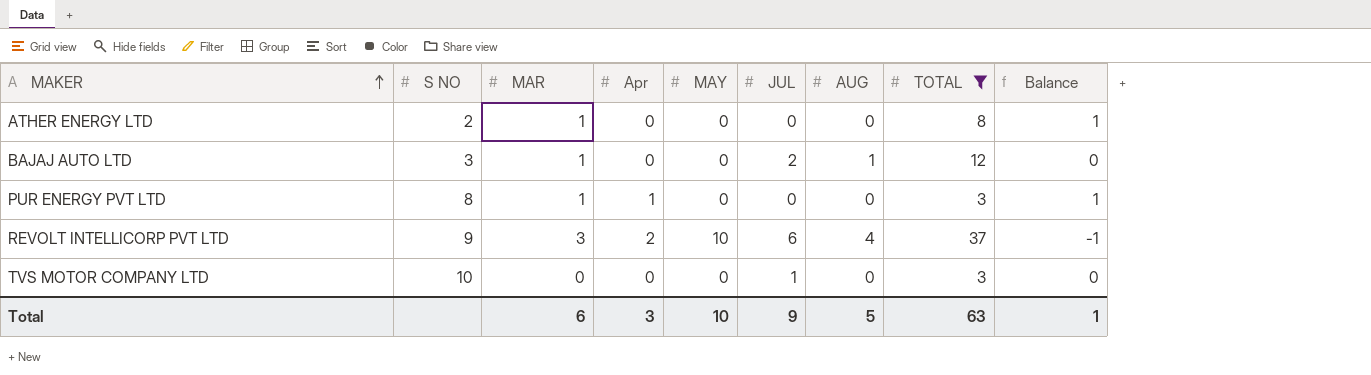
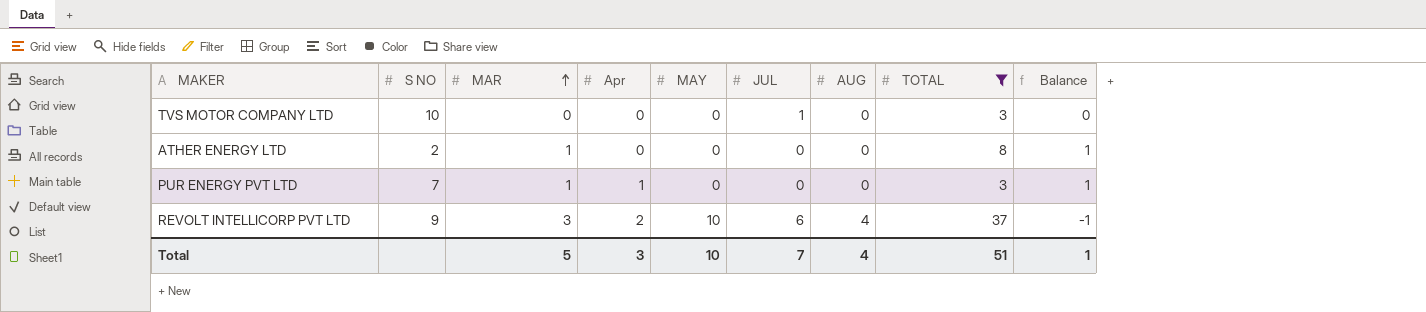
row order: MAKER ascending -> MAR ascending
row BAJAJ AUTO LTD: 3 | 1 | 0 | 0 | 2 | 1 | 12 | 0 -> none
PUR ENERGY PVT LTD | S NO: 8 -> 7
Total | MAR: 6 -> 5
Total | JUL: 9 -> 7
Total | AUG: 5 -> 4
Total | TOTAL: 63 -> 51

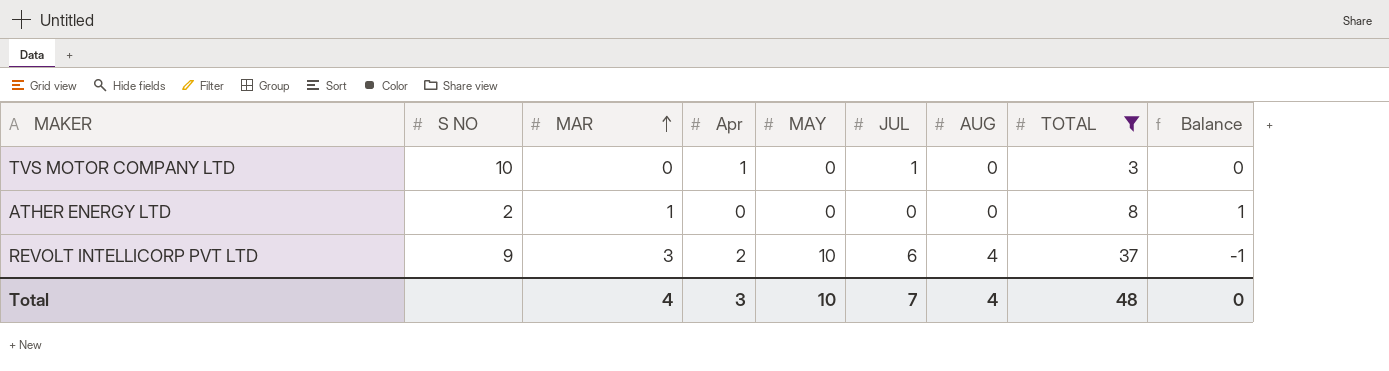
row PUR ENERGY PVT LTD: 7 | 1 | 1 | 0 | 0 | 0 | 3 | 1 -> none
TVS MOTOR COMPANY LTD | Apr: 0 -> 1
Total | MAR: 5 -> 4
Total | TOTAL: 51 -> 48
Total | Balance: 1 -> 0

